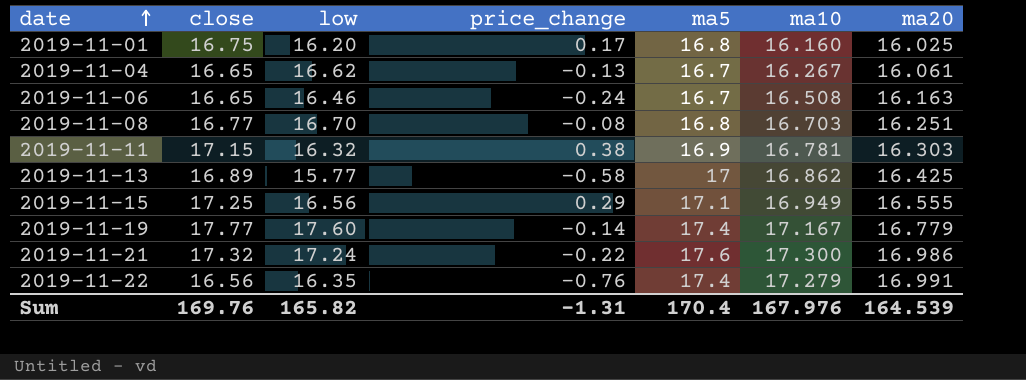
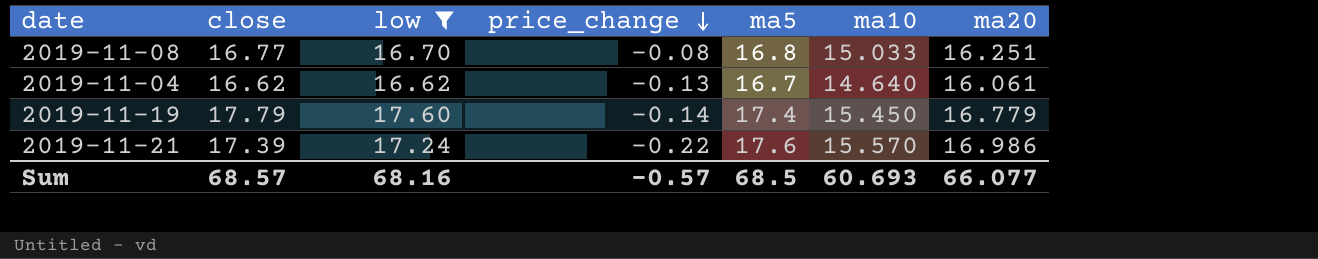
filter: none -> low >= 16.62
row order: date ascending -> price_change descending
2019-11-08 | ma10: 16.703 -> 15.033
2019-11-04 | close: 16.65 -> 16.62
2019-11-04 | ma10: 16.267 -> 14.640
2019-11-19 | close: 17.77 -> 17.79
2019-11-19 | ma10: 17.167 -> 15.450
2019-11-21 | close: 17.32 -> 17.39
2019-11-21 | ma10: 17.300 -> 15.570
Sum | close: 169.76 -> 68.57
Sum | low: 165.82 -> 68.16
Sum | price_change: -1.31 -> -0.57
Sum | ma5: 170.4 -> 68.5
Sum | ma10: 167.976 -> 60.693
Sum | ma20: 164.539 -> 66.077

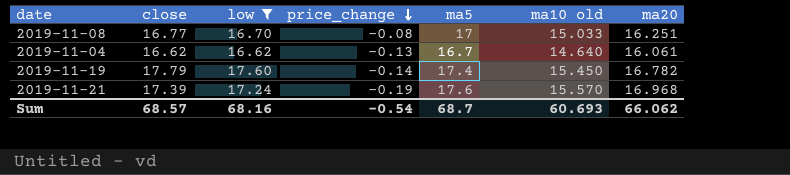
column name: ma10 -> ma10 old
2019-11-08 | ma5: 16.8 -> 17
2019-11-19 | ma20: 16.779 -> 16.782
2019-11-21 | price_change: -0.22 -> -0.19
2019-11-21 | ma20: 16.986 -> 16.968
Sum | price_change: -0.57 -> -0.54
Sum | ma5: 68.5 -> 68.7
Sum | ma20: 66.077 -> 66.062

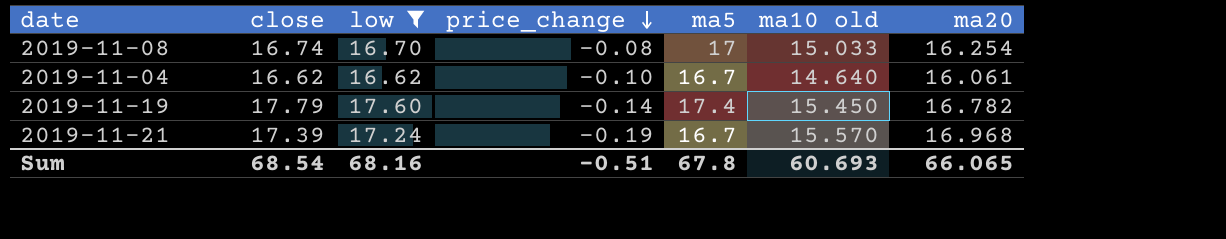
2019-11-08 | close: 16.77 -> 16.74
2019-11-08 | ma20: 16.251 -> 16.254
2019-11-04 | price_change: -0.13 -> -0.10
2019-11-21 | ma5: 17.6 -> 16.7
Sum | close: 68.57 -> 68.54
Sum | price_change: -0.54 -> -0.51
Sum | ma5: 68.7 -> 67.8
Sum | ma20: 66.062 -> 66.065

